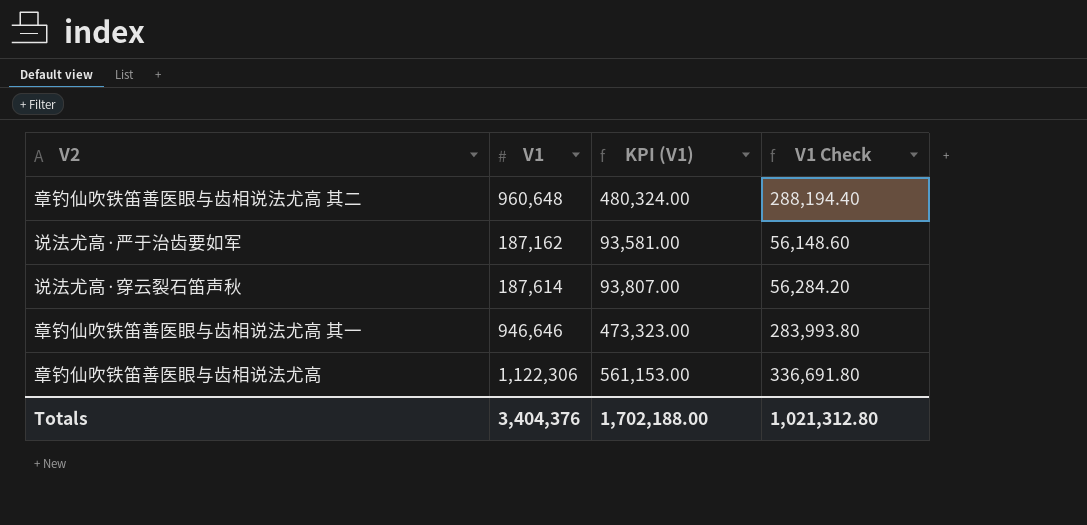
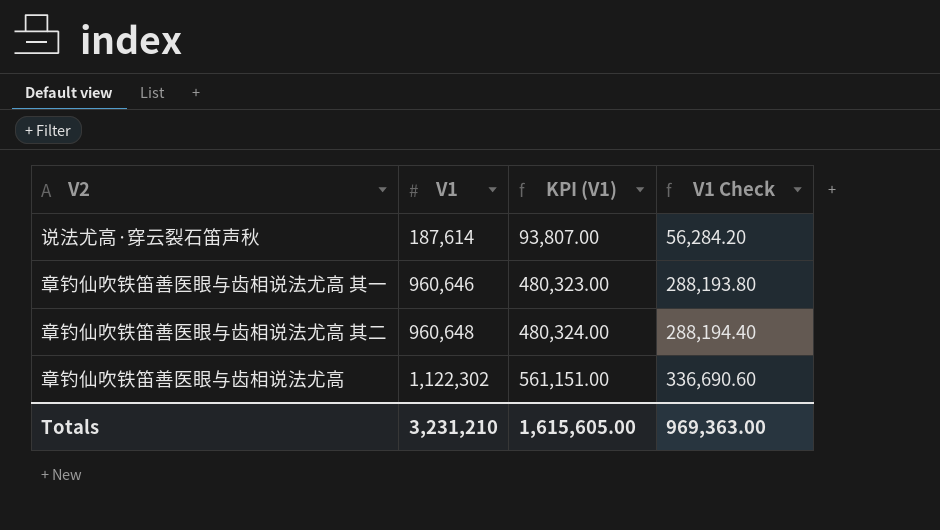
row order: none -> V1 ascending
row 说法尤高·严于治齿要如军: 187,162 | 93,581.00 | 56,148.60 -> none
章钓仙吹铁笛善医眼与齿相说法尤高 其一 | V1: 946,646 -> 960,646
章钓仙吹铁笛善医眼与齿相说法尤高 其一 | KPI (V1): 473,323.00 -> 480,323.00
章钓仙吹铁笛善医眼与齿相说法尤高 其一 | V1 Check: 283,993.80 -> 288,193.80
章钓仙吹铁笛善医眼与齿相说法尤高 | V1: 1,122,306 -> 1,122,302
章钓仙吹铁笛善医眼与齿相说法尤高 | KPI (V1): 561,153.00 -> 561,151.00
章钓仙吹铁笛善医眼与齿相说法尤高 | V1 Check: 336,691.80 -> 336,690.60
Totals | V1: 3,404,376 -> 3,231,210
Totals | KPI (V1): 1,702,188.00 -> 1,615,605.00
Totals | V1 Check: 1,021,312.80 -> 969,363.00

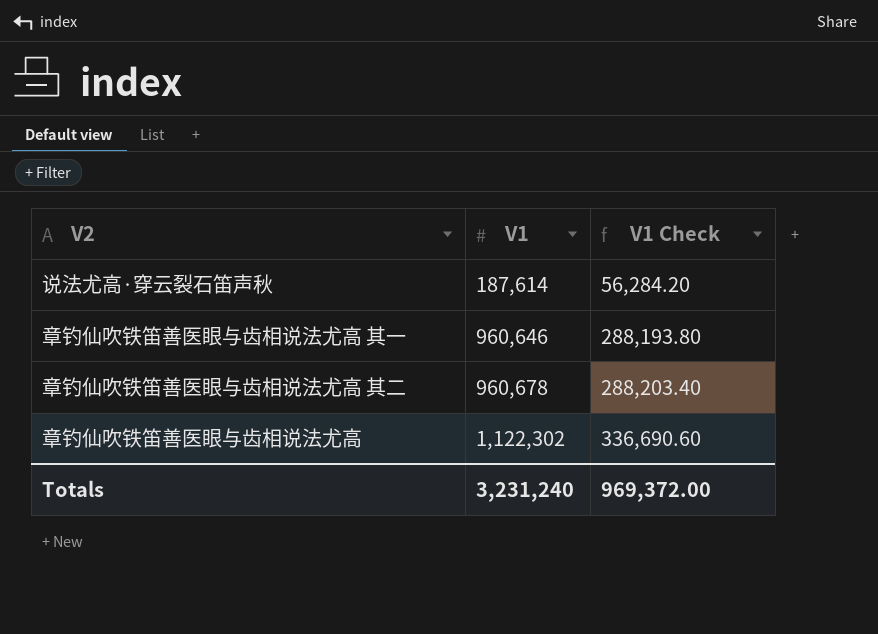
column KPI (V1) | formula: [V1] * 0.5 -> none
章钓仙吹铁笛善医眼与齿相说法尤高 其二 | V1: 960,648 -> 960,678
章钓仙吹铁笛善医眼与齿相说法尤高 其二 | V1 Check: 288,194.40 -> 288,203.40
Totals | V1: 3,231,210 -> 3,231,240
Totals | V1 Check: 969,363.00 -> 969,372.00

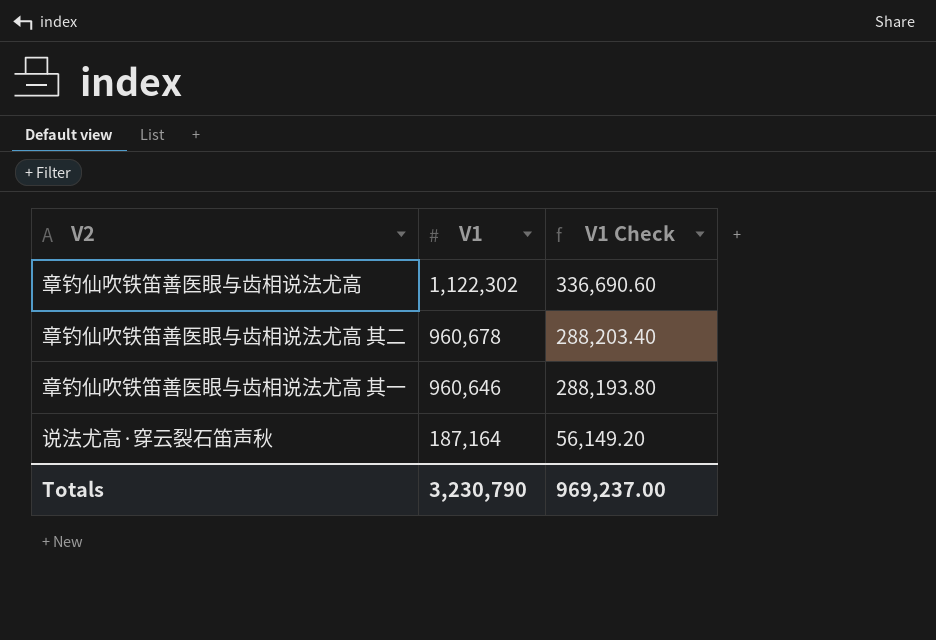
row order: V1 ascending -> V1 descending
说法尤高·穿云裂石笛声秋 | V1: 187,614 -> 187,164
说法尤高·穿云裂石笛声秋 | V1 Check: 56,284.20 -> 56,149.20
Totals | V1: 3,231,240 -> 3,230,790
Totals | V1 Check: 969,372.00 -> 969,237.00

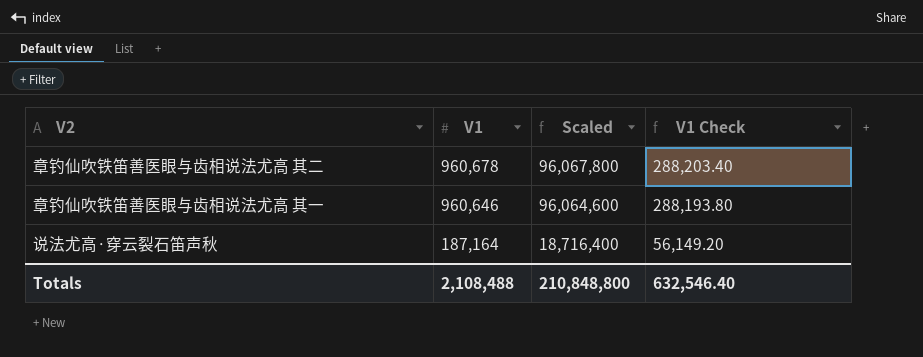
column Scaled | formula: none -> [V1] * 100
row 章钓仙吹铁笛善医眼与齿相说法尤高: 1,122,302 | 336,690.60 -> none
Totals | V1: 3,230,790 -> 2,108,488
Totals | V1 Check: 969,237.00 -> 632,546.40

